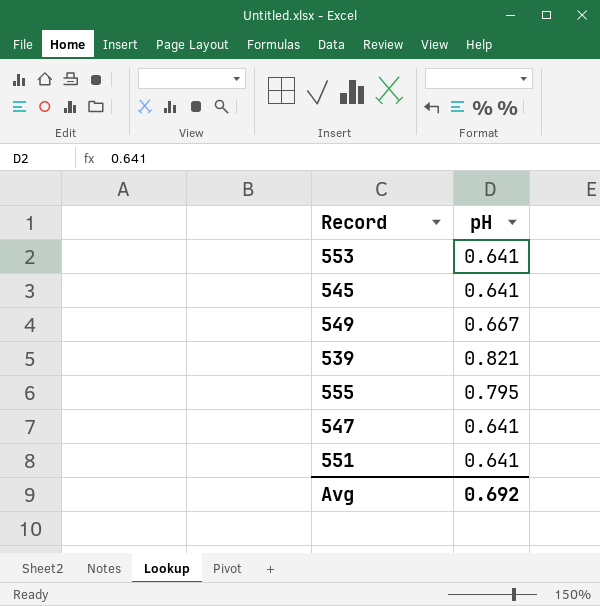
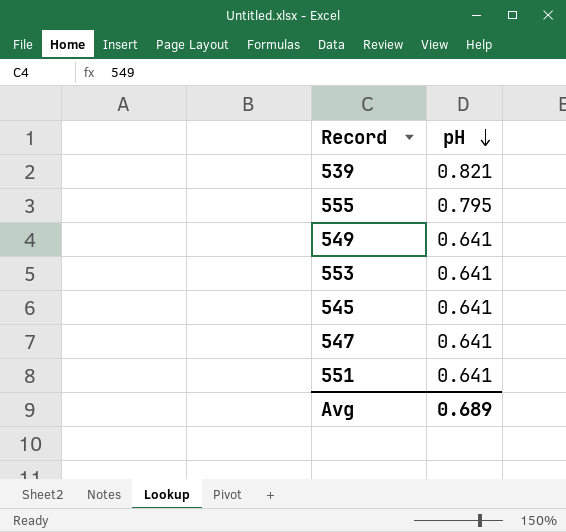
row order: none -> pH descending
549 | pH: 0.667 -> 0.641
Avg | pH: 0.692 -> 0.689

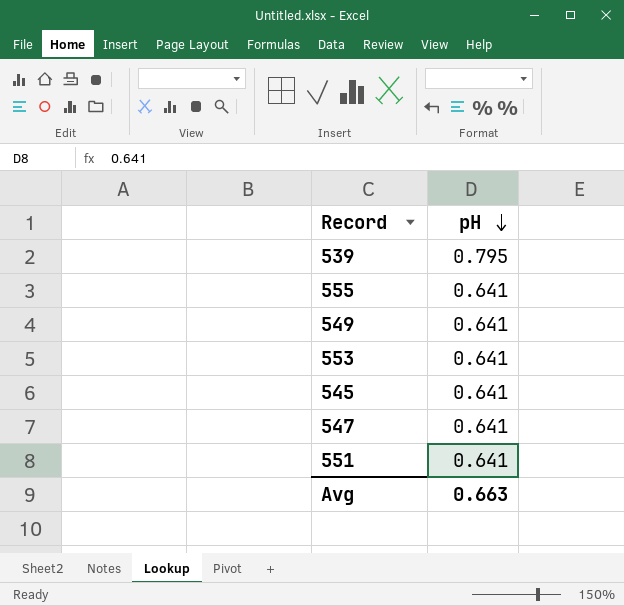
539 | pH: 0.821 -> 0.795
555 | pH: 0.795 -> 0.641
Avg | pH: 0.689 -> 0.663

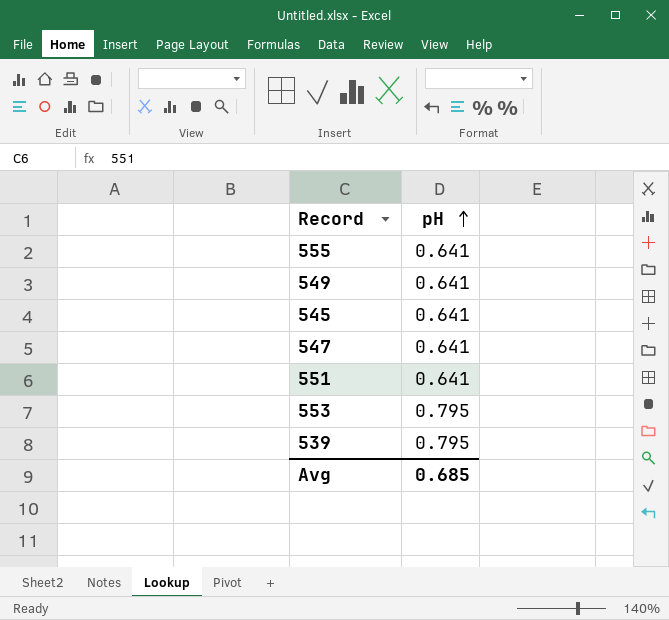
row order: pH descending -> pH ascending
553 | pH: 0.641 -> 0.795
Avg | pH: 0.663 -> 0.685

